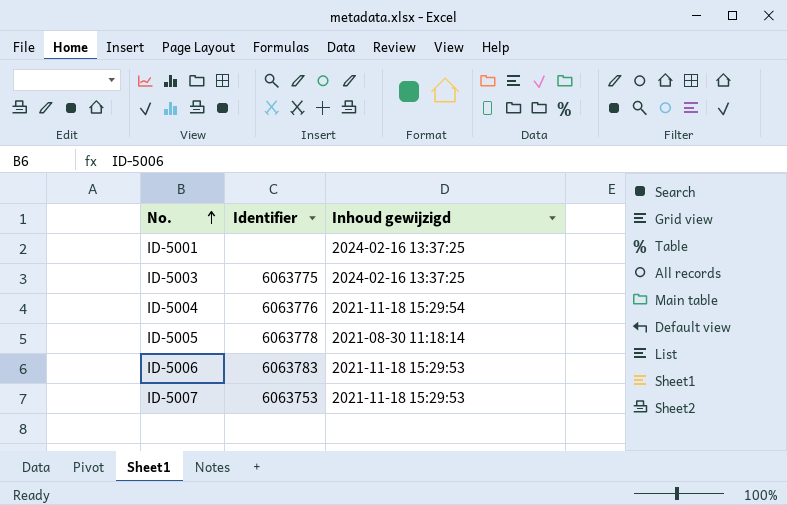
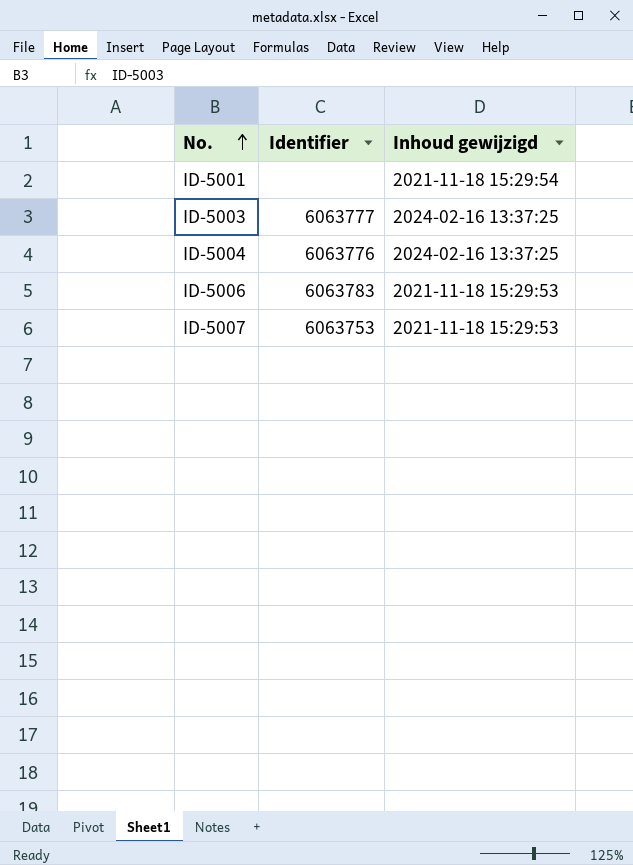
row ID-5005: 6063778 | 2021-08-30 11:18:14 -> none
ID-5001 | Inhoud gewijzigd: 2024-02-16 13:37:25 -> 2021-11-18 15:29:54
ID-5003 | Identifier: 6063775 -> 6063777
ID-5004 | Inhoud gewijzigd: 2021-11-18 15:29:54 -> 2024-02-16 13:37:25

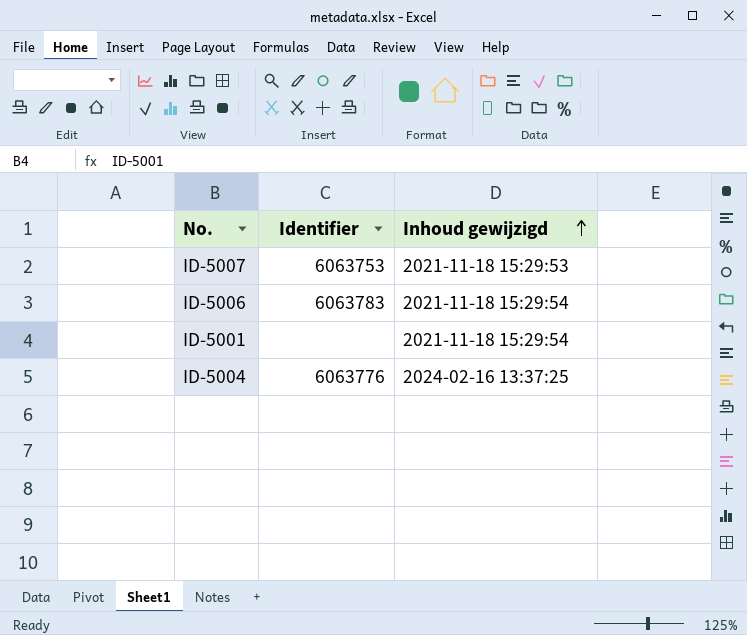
row order: No. ascending -> Inhoud gewijzigd ascending
row ID-5003: 6063777 | 2024-02-16 13:37:25 -> none
ID-5006 | Inhoud gewijzigd: 2021-11-18 15:29:53 -> 2021-11-18 15:29:54

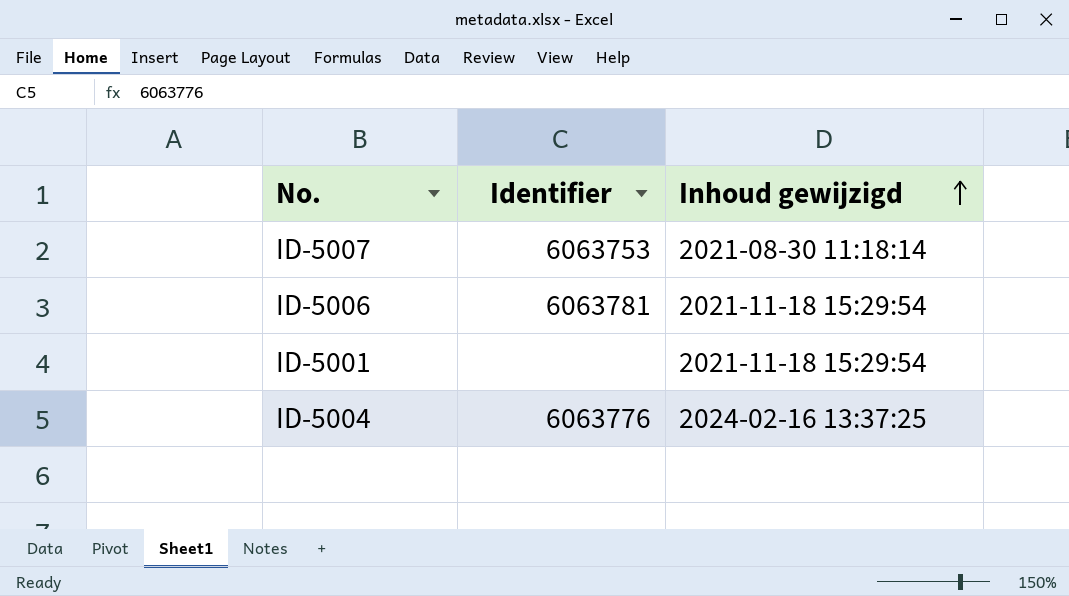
ID-5007 | Inhoud gewijzigd: 2021-11-18 15:29:53 -> 2021-08-30 11:18:14
ID-5006 | Identifier: 6063783 -> 6063781

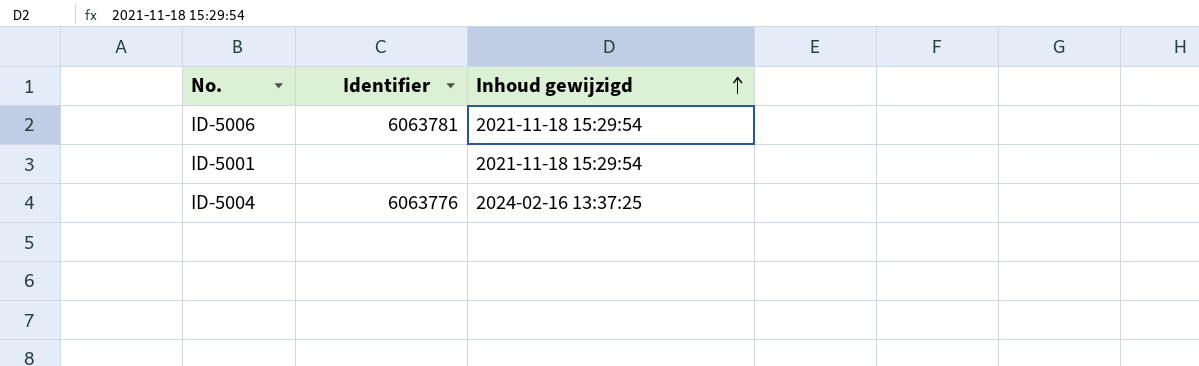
row ID-5007: 6063753 | 2021-08-30 11:18:14 -> none

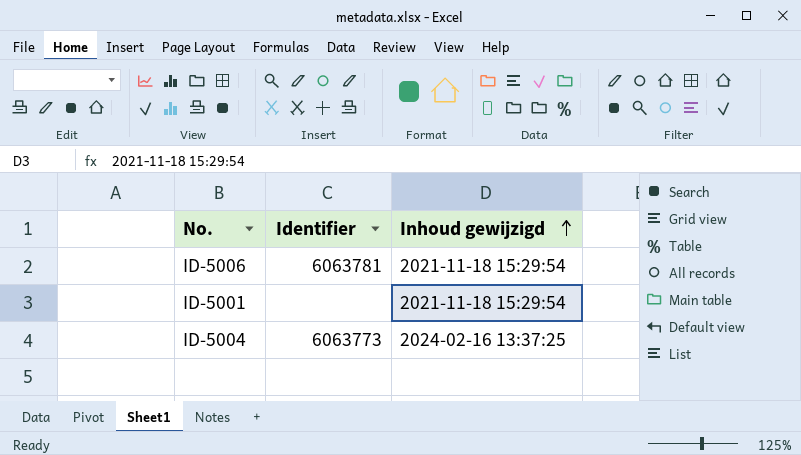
ID-5004 | Identifier: 6063776 -> 6063773

